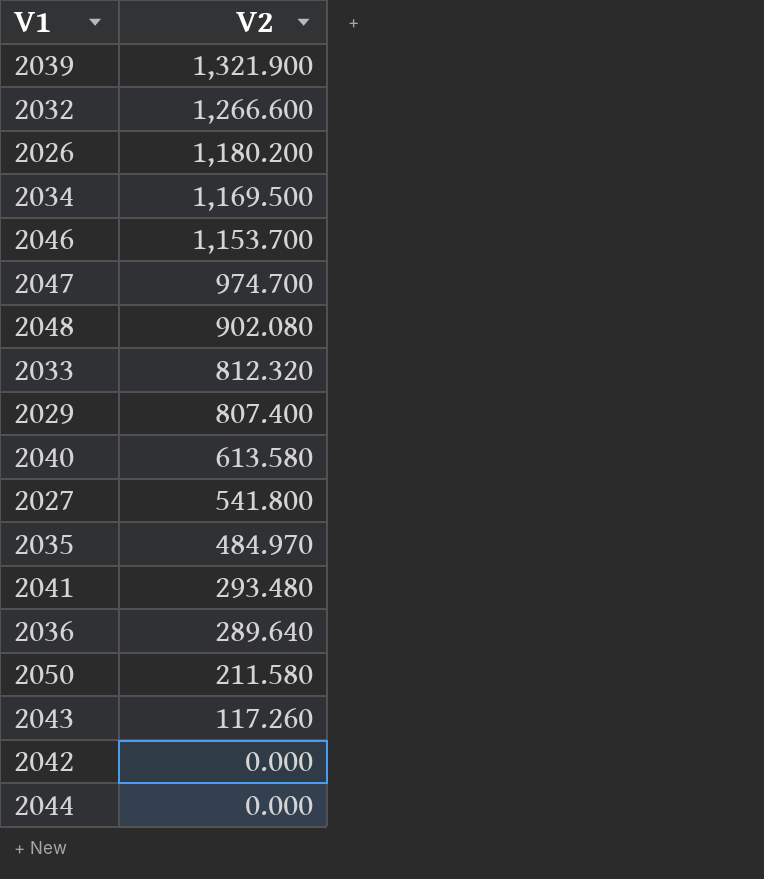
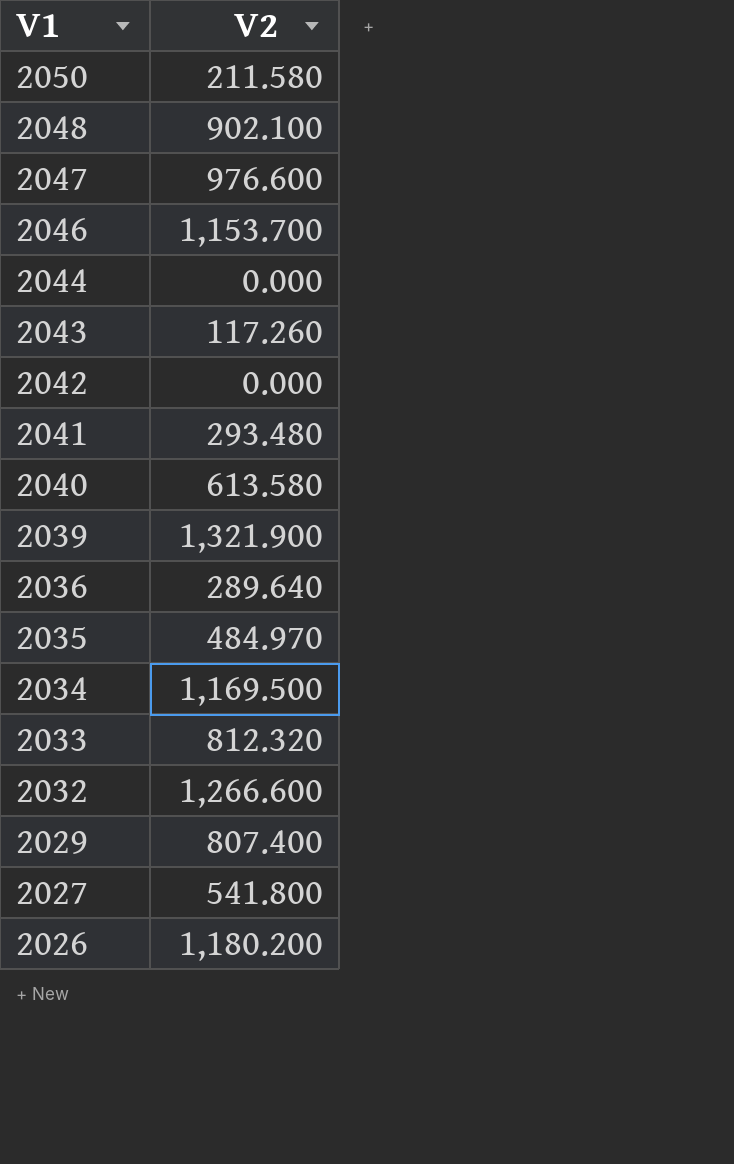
row order: V2 descending -> V1 descending
2048 | V2: 902.080 -> 902.100
2047 | V2: 974.700 -> 976.600

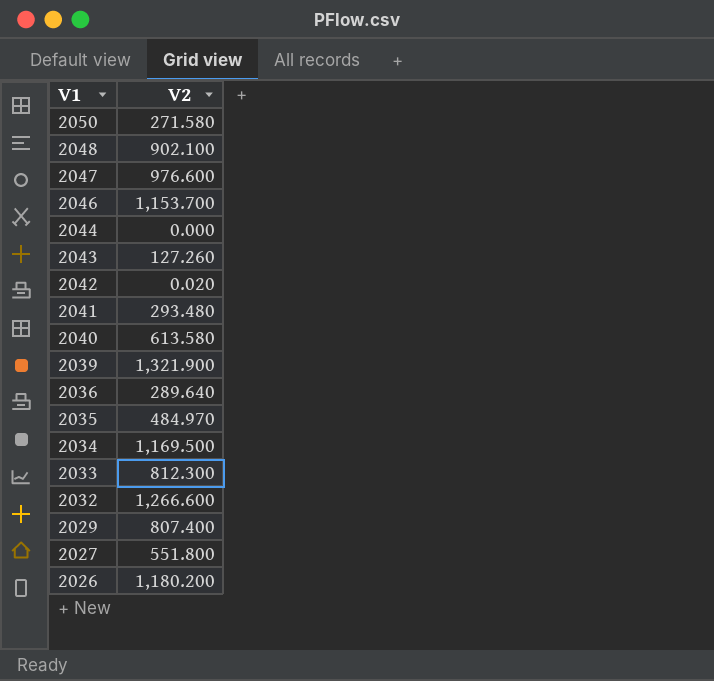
2050 | V2: 211.580 -> 271.580
2043 | V2: 117.260 -> 127.260
2042 | V2: 0.000 -> 0.020
2033 | V2: 812.320 -> 812.300
2027 | V2: 541.800 -> 551.800

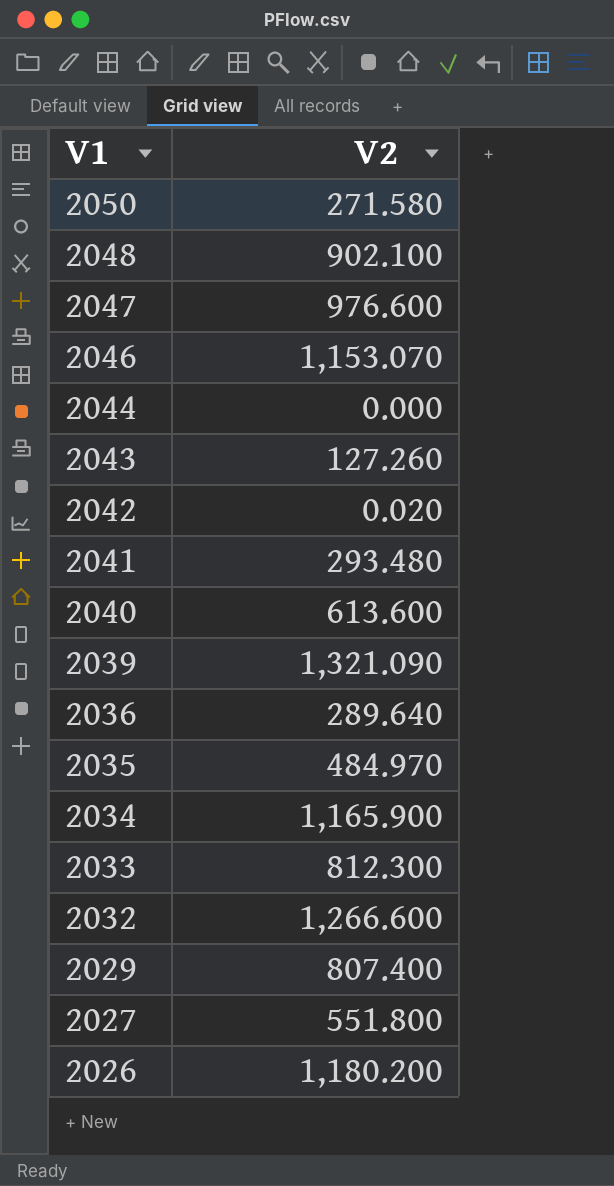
2046 | V2: 1,153.700 -> 1,153.070
2040 | V2: 613.580 -> 613.600
2039 | V2: 1,321.900 -> 1,321.090
2034 | V2: 1,169.500 -> 1,165.900

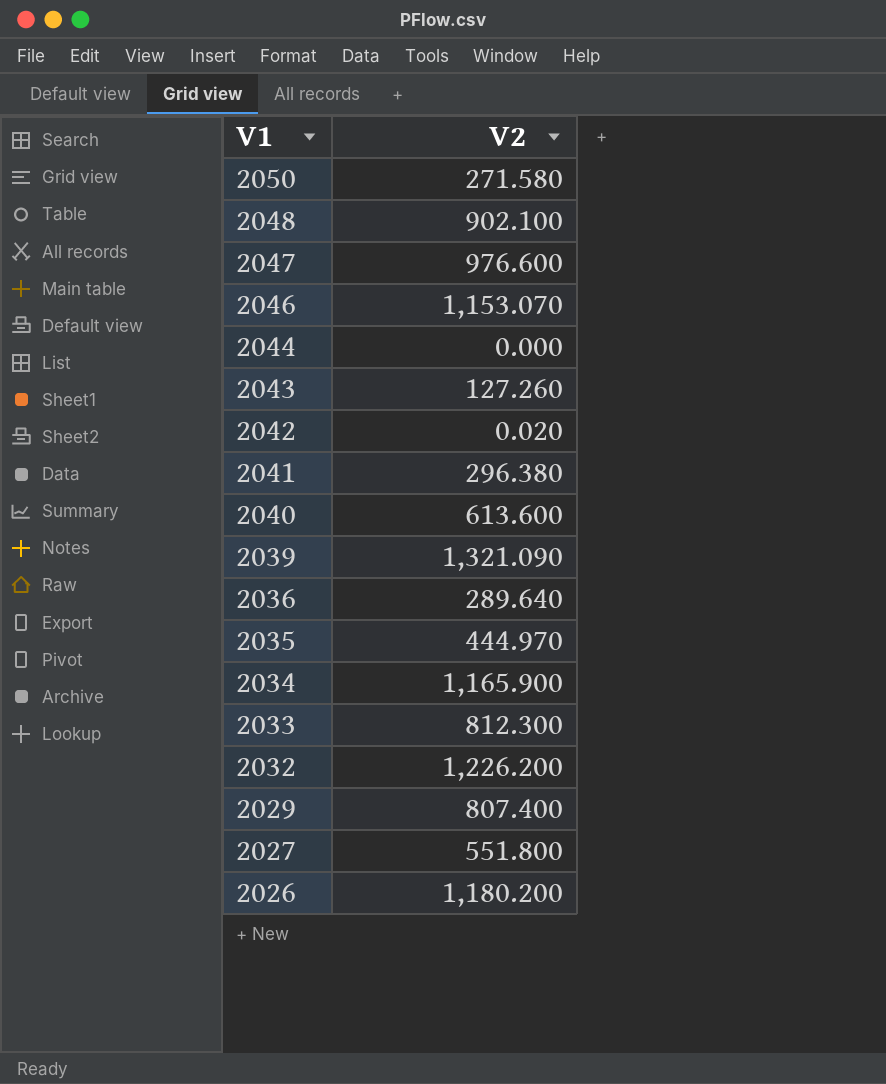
2041 | V2: 293.480 -> 296.380
2035 | V2: 484.970 -> 444.970
2032 | V2: 1,266.600 -> 1,226.200

